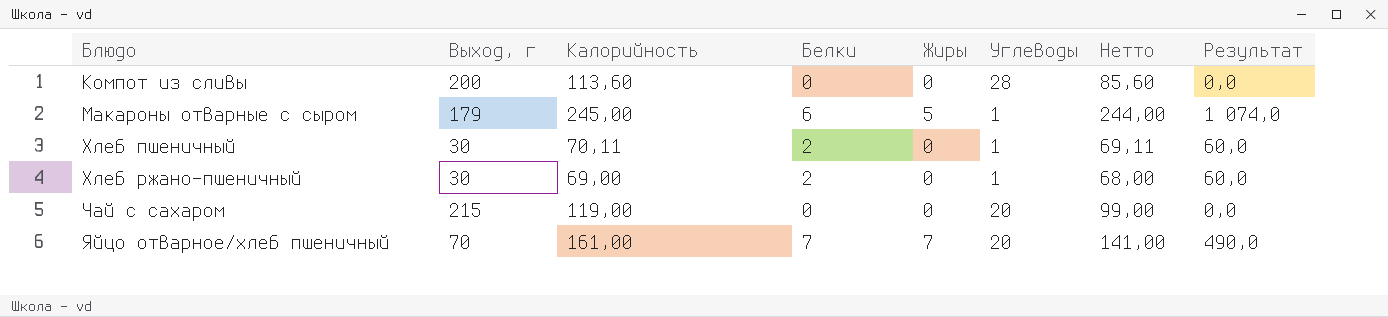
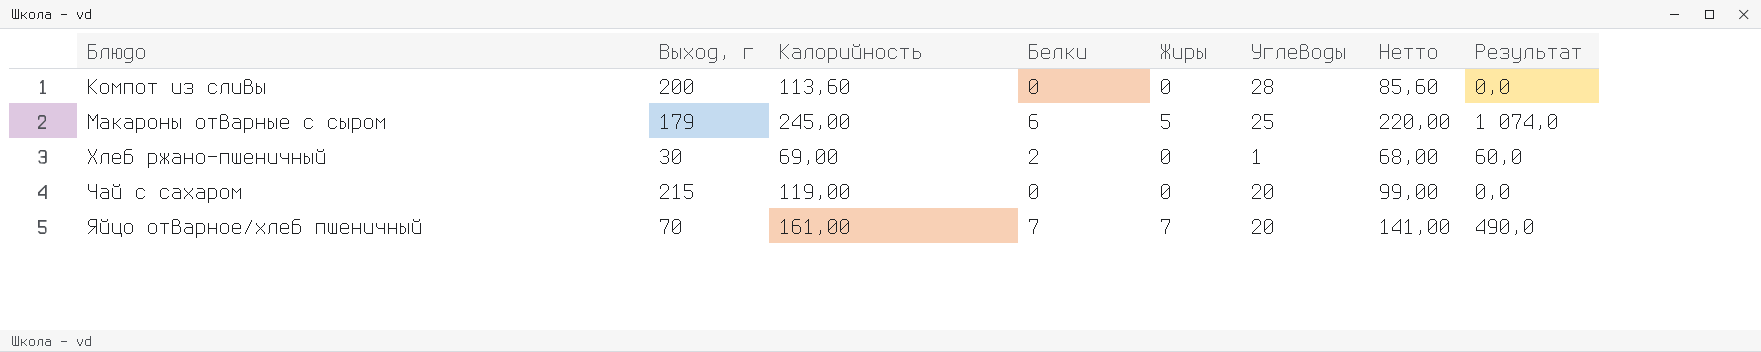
row Хлеб пшеничный: 30 | 70,11 | 2 | 0 | 1 | 69,11 | 60,0 -> none
Макароны отварные с сыром | Углеводы: 1 -> 25
Макароны отварные с сыром | Нетто: 244,00 -> 220,00

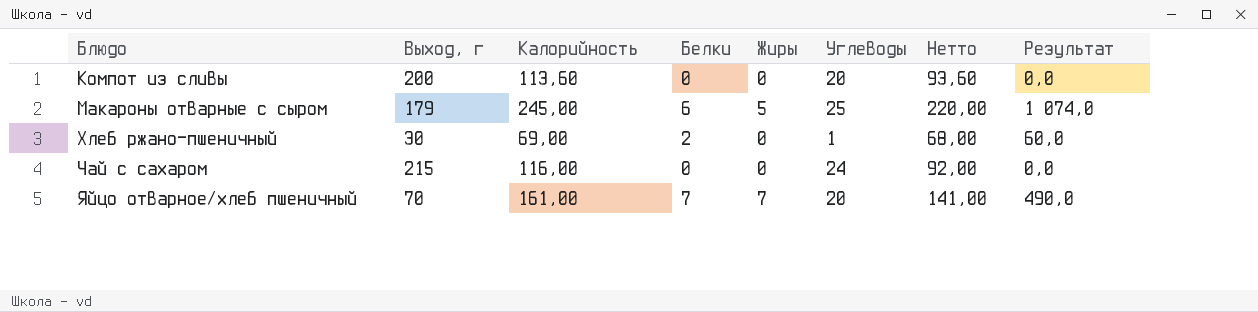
Компот из сливы | Углеводы: 28 -> 20
Компот из сливы | Нетто: 85,60 -> 93,60
Чай с сахаром | Калорийность: 119,00 -> 116,00
Чай с сахаром | Углеводы: 20 -> 24
Чай с сахаром | Нетто: 99,00 -> 92,00

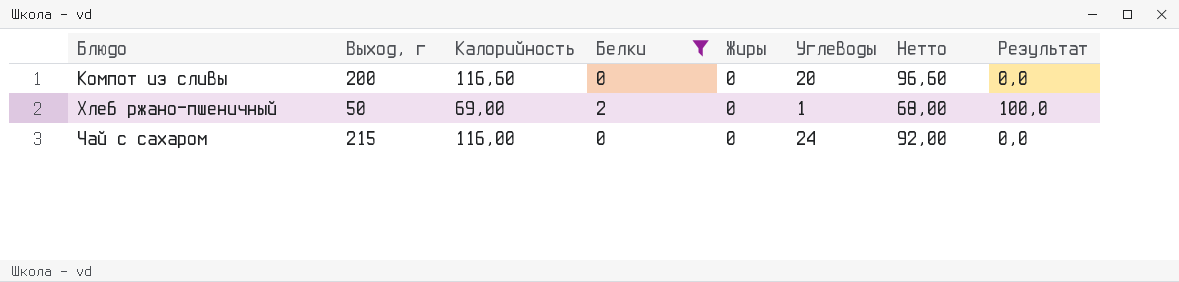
filter: none -> Белки <= 2
Компот из сливы | Калорийность: 113,60 -> 116,60
Компот из сливы | Нетто: 93,60 -> 96,60
Хлеб ржано-пшеничный | Выход, г: 30 -> 50
Хлеб ржано-пшеничный | Результат: 60,0 -> 100,0

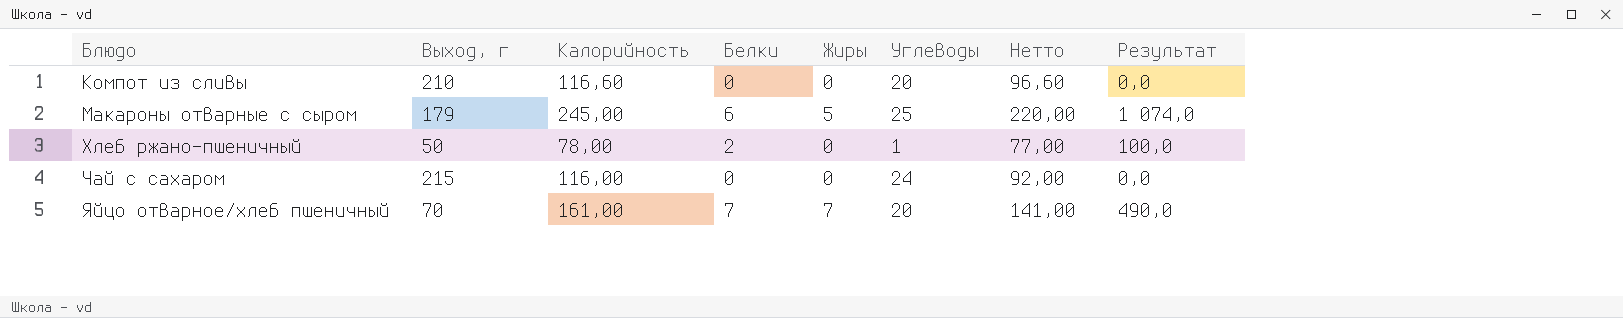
filter: Белки <= 2 -> none
Компот из сливы | Выход, г: 200 -> 210
Хлеб ржано-пшеничный | Калорийность: 69,00 -> 78,00
Хлеб ржано-пшеничный | Нетто: 68,00 -> 77,00

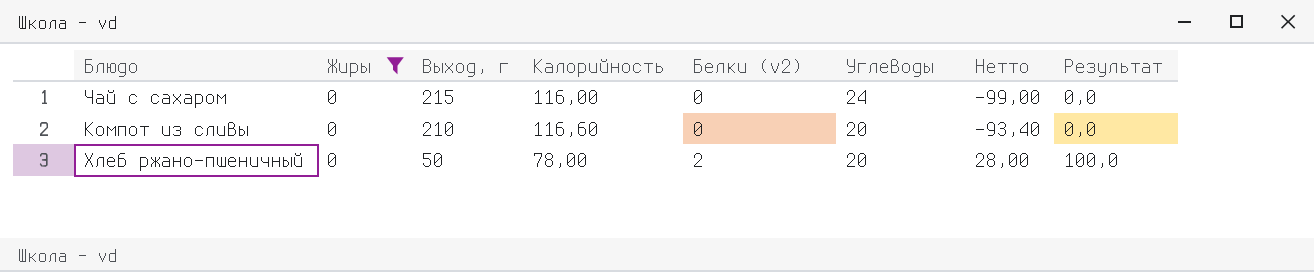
filter: none -> Жиры = 0
row order: Блюдо ascending -> Выход, г descending
column Жиры | position: 5 -> 2
column name: Белки -> Белки (v2)
column Нетто | formula: [Калорийность] - [Углеводы] -> [Калорийность] - [Выход, г]
Хлеб ржано-пшеничный | Углеводы: 1 -> 20

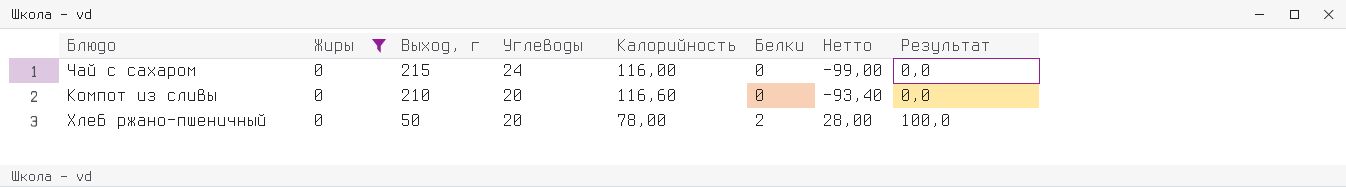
column Углеводы | position: 6 -> 4
column name: Белки (v2) -> Белки

